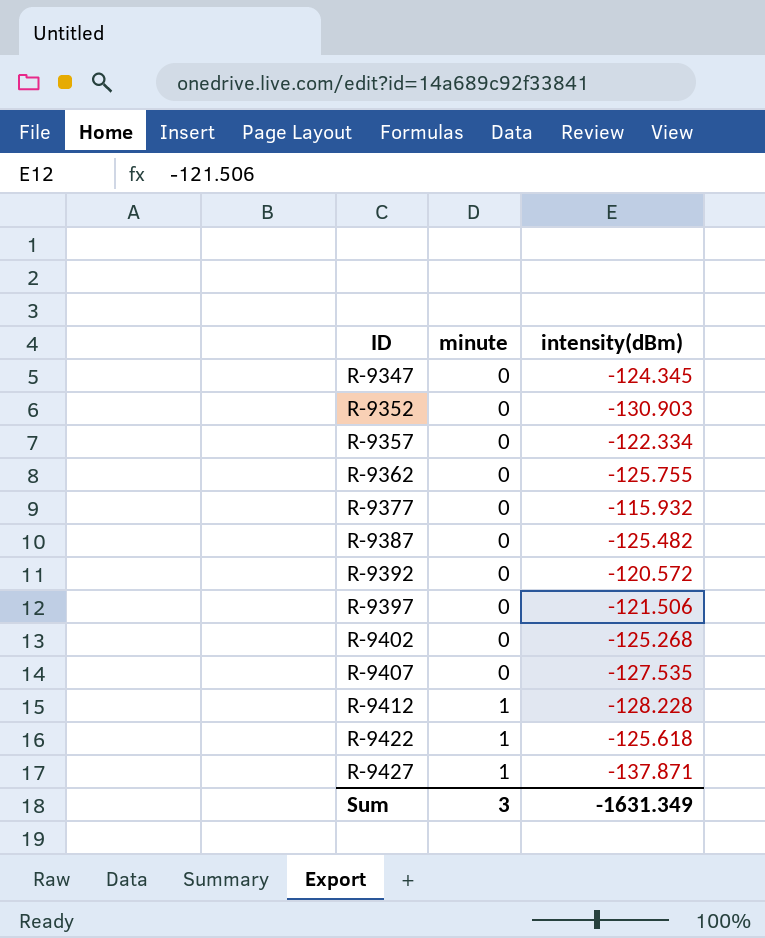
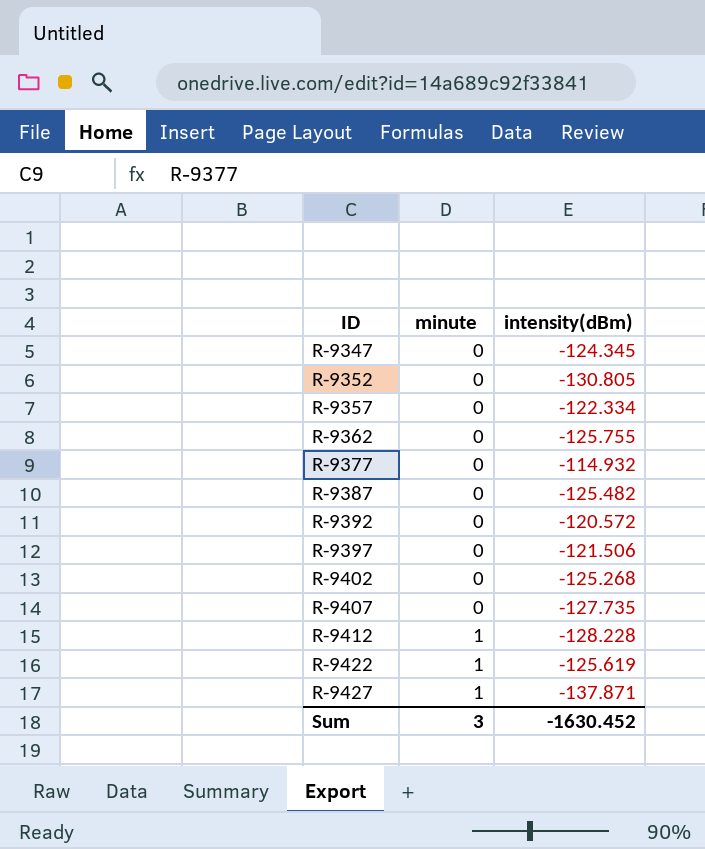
R-9352 | intensity(dBm): -130.903 -> -130.805
R-9377 | intensity(dBm): -115.932 -> -114.932
R-9407 | intensity(dBm): -127.535 -> -127.735
R-9422 | intensity(dBm): -125.618 -> -125.619
Sum | intensity(dBm): -1631.349 -> -1630.452

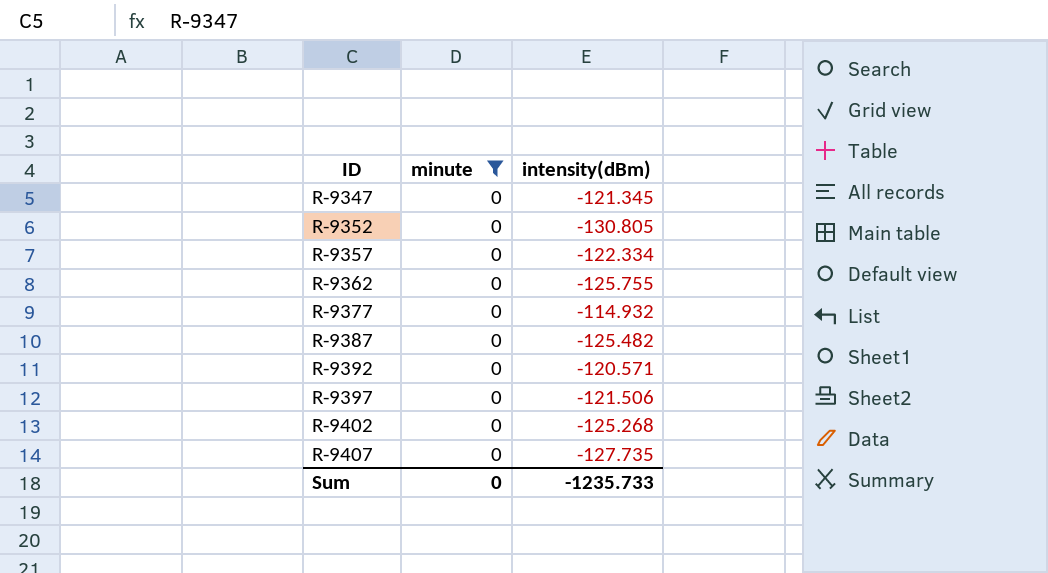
filter: none -> minute = 0
R-9347 | intensity(dBm): -124.345 -> -121.345
R-9392 | intensity(dBm): -120.572 -> -120.571
Sum | minute: 3 -> 0
Sum | intensity(dBm): -1630.452 -> -1235.733

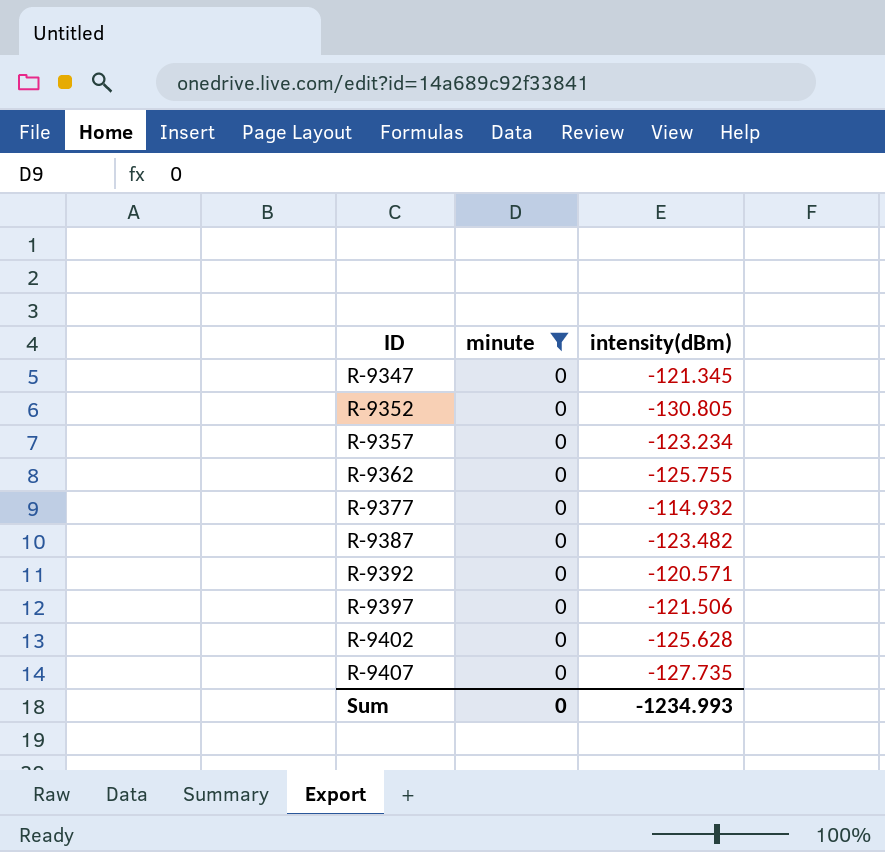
R-9357 | intensity(dBm): -122.334 -> -123.234
R-9387 | intensity(dBm): -125.482 -> -123.482
R-9402 | intensity(dBm): -125.268 -> -125.628
Sum | intensity(dBm): -1235.733 -> -1234.993

